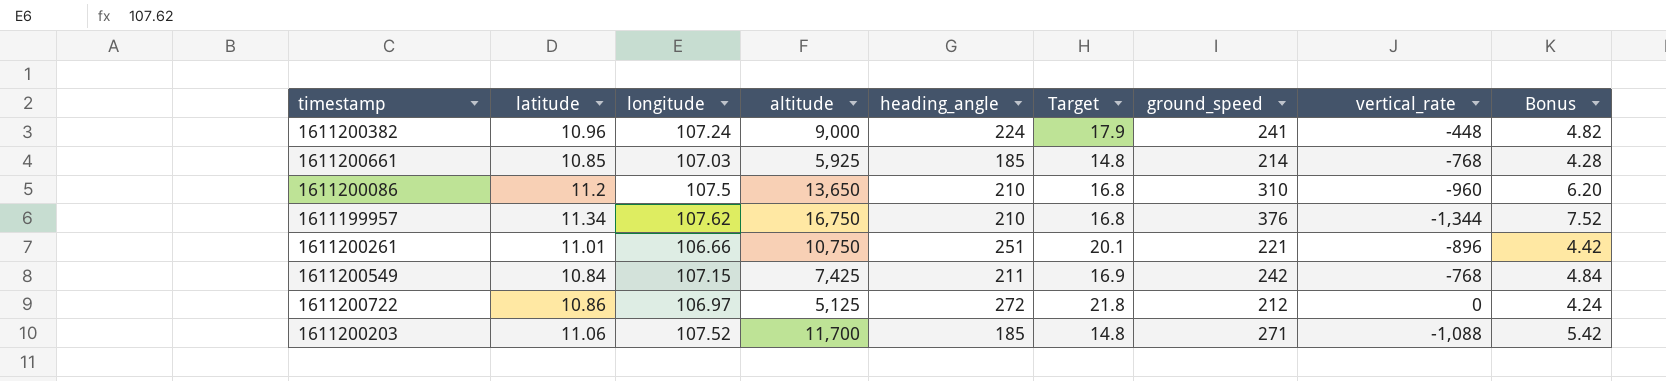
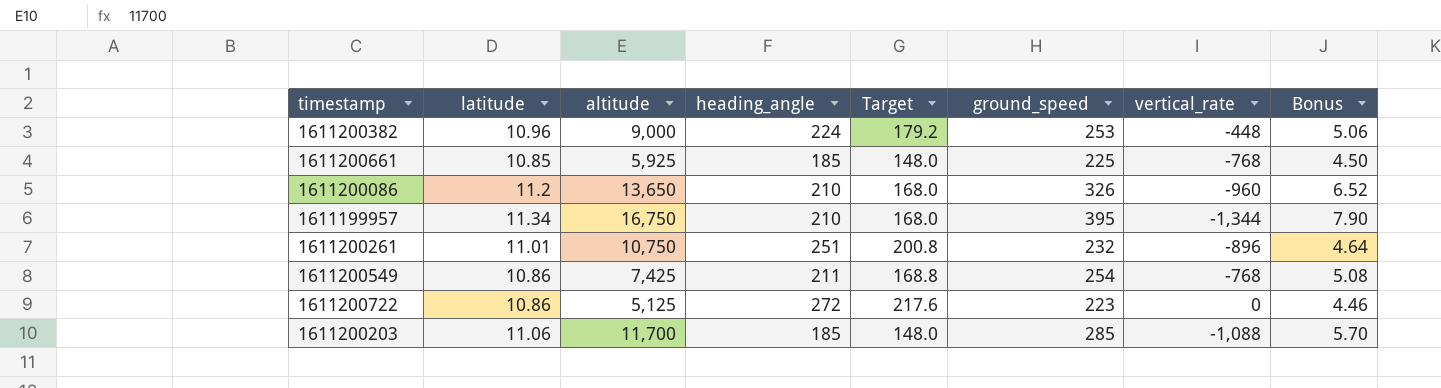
column longitude | position: 3 -> none
column Target | formula: [heading_angle] * 0.08 -> [heading_angle] * 0.8
1611200382 | ground_speed: 241 -> 253
1611200382 | Bonus: 4.82 -> 5.06
1611200661 | ground_speed: 214 -> 225
1611200661 | Bonus: 4.28 -> 4.50
1611200086 | ground_speed: 310 -> 326
1611200086 | Bonus: 6.20 -> 6.52
1611199957 | ground_speed: 376 -> 395
1611199957 | Bonus: 7.52 -> 7.90
1611200261 | ground_speed: 221 -> 232
1611200261 | Bonus: 4.42 -> 4.64
1611200549 | latitude: 10.84 -> 10.86
1611200549 | ground_speed: 242 -> 254
1611200549 | Bonus: 4.84 -> 5.08
1611200722 | ground_speed: 212 -> 223
1611200722 | Bonus: 4.24 -> 4.46
1611200203 | ground_speed: 271 -> 285
1611200203 | Bonus: 5.42 -> 5.70

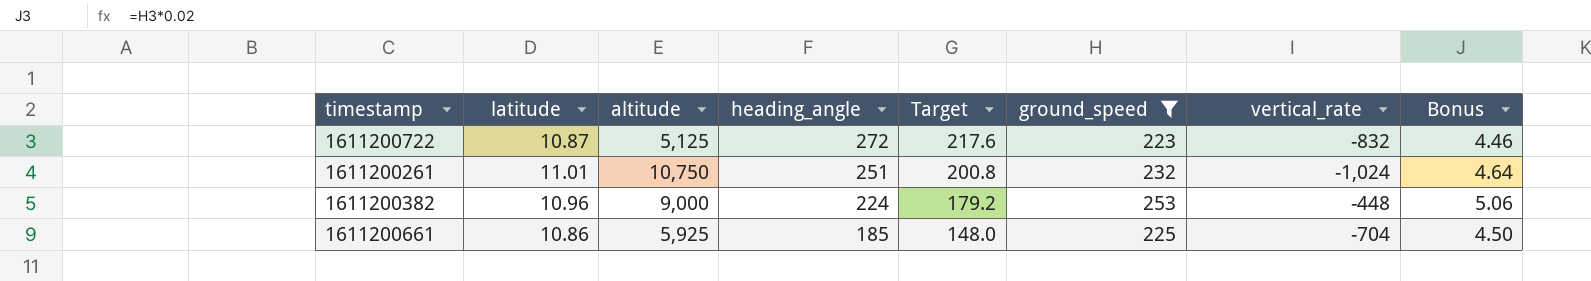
filter: none -> ground_speed <= 253
row order: none -> heading_angle descending
1611200722 | latitude: 10.86 -> 10.87
1611200722 | vertical_rate: 0 -> -832
1611200261 | vertical_rate: -896 -> -1,024
1611200661 | latitude: 10.85 -> 10.86
1611200661 | vertical_rate: -768 -> -704

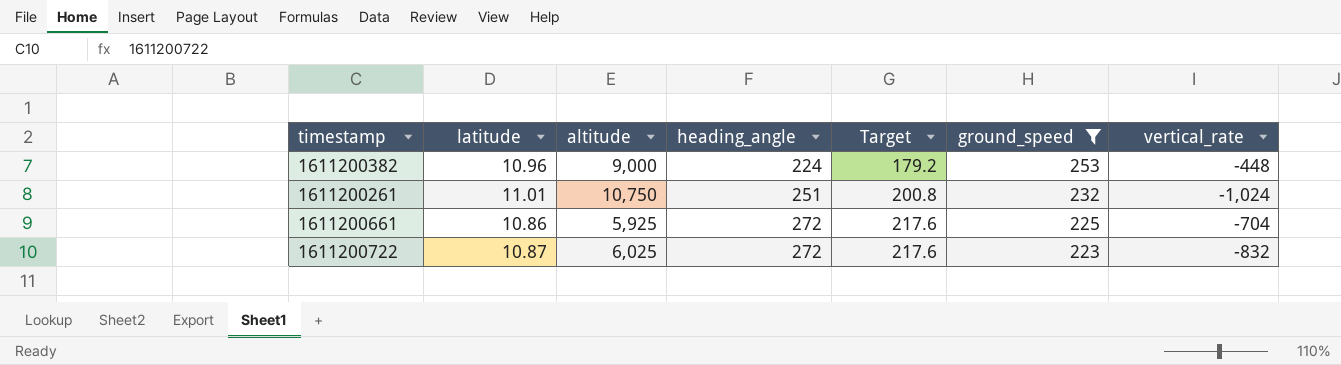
row order: heading_angle descending -> heading_angle ascending
column Bonus | formula: [ground_speed] * 0.02 -> none
1611200661 | heading_angle: 185 -> 272
1611200661 | Target: 148.0 -> 217.6
1611200722 | altitude: 5,125 -> 6,025

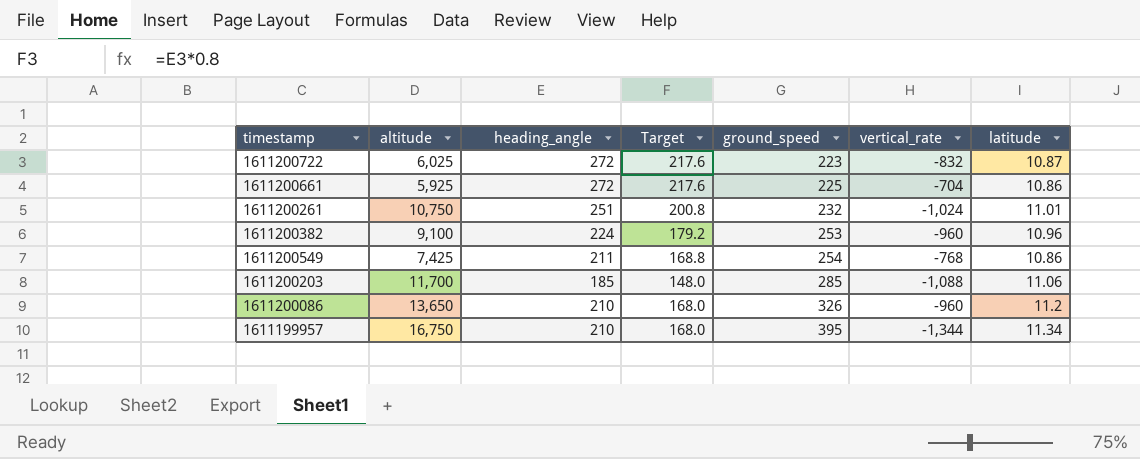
filter: ground_speed <= 253 -> none
row order: heading_angle ascending -> ground_speed ascending
column latitude | position: 2 -> 7
1611200382 | altitude: 9,000 -> 9,100
1611200382 | vertical_rate: -448 -> -960

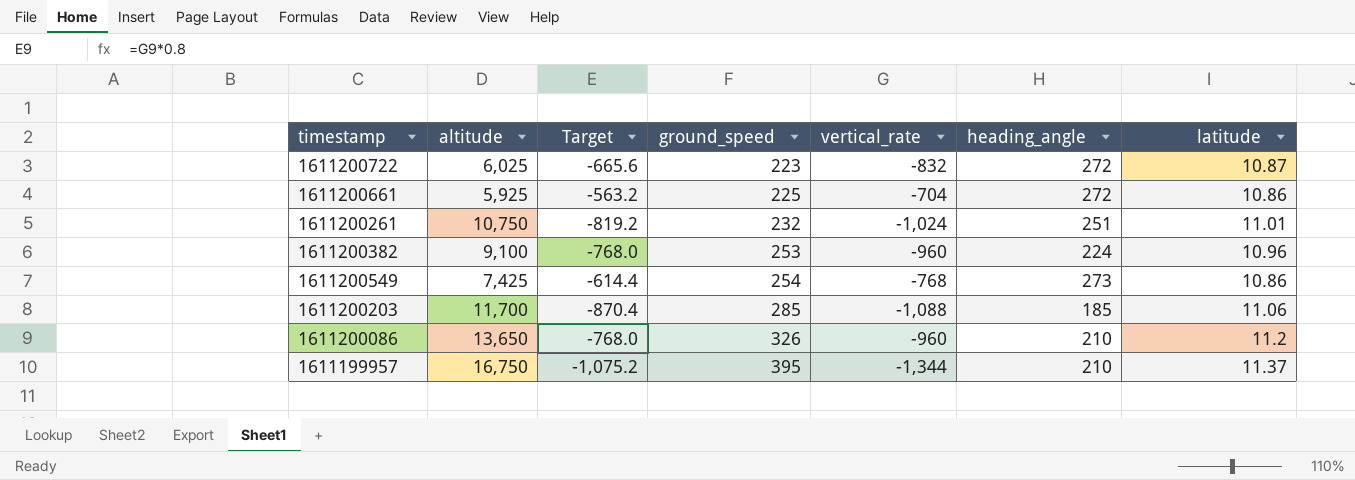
column Target | formula: [heading_angle] * 0.8 -> [vertical_rate] * 0.8
column heading_angle | position: 3 -> 6
1611200549 | heading_angle: 211 -> 273
1611199957 | latitude: 11.34 -> 11.37

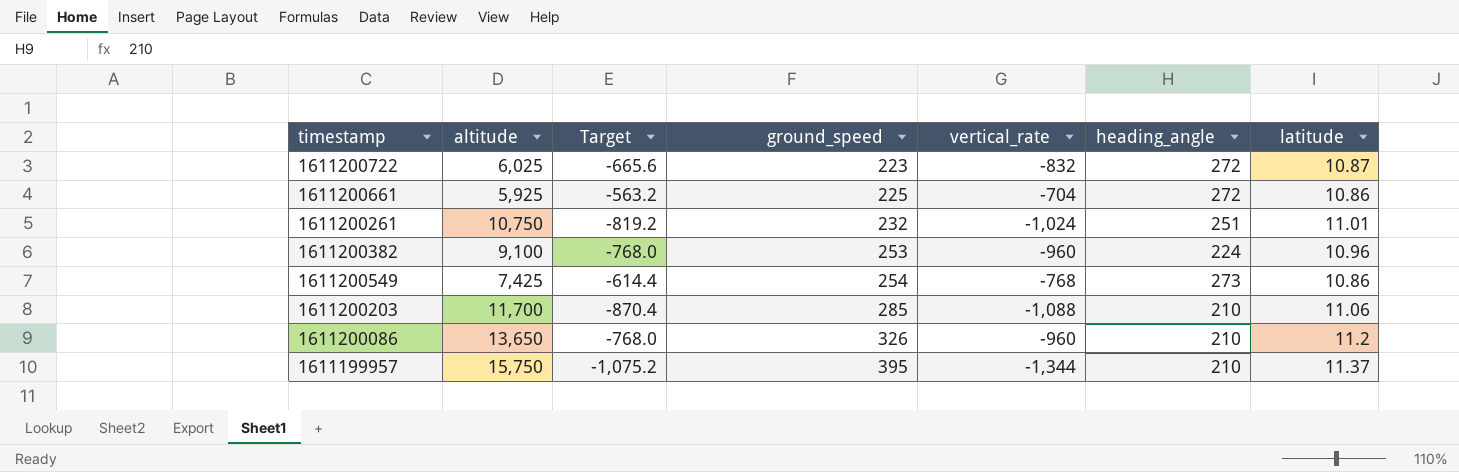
1611200203 | heading_angle: 185 -> 210
1611199957 | altitude: 16,750 -> 15,750

